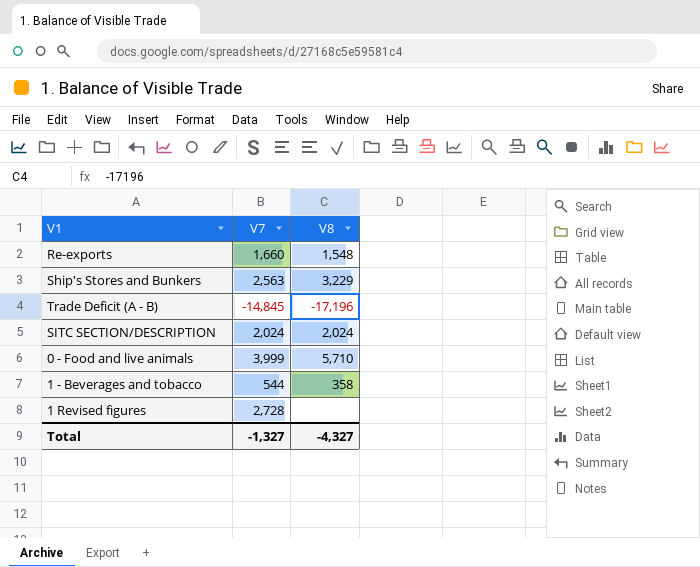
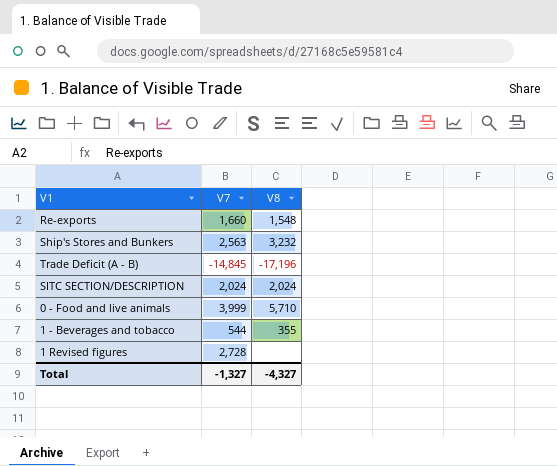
Ship's Stores and Bunkers | V8: 3,229 -> 3,232
1 - Beverages and tobacco | V8: 358 -> 355

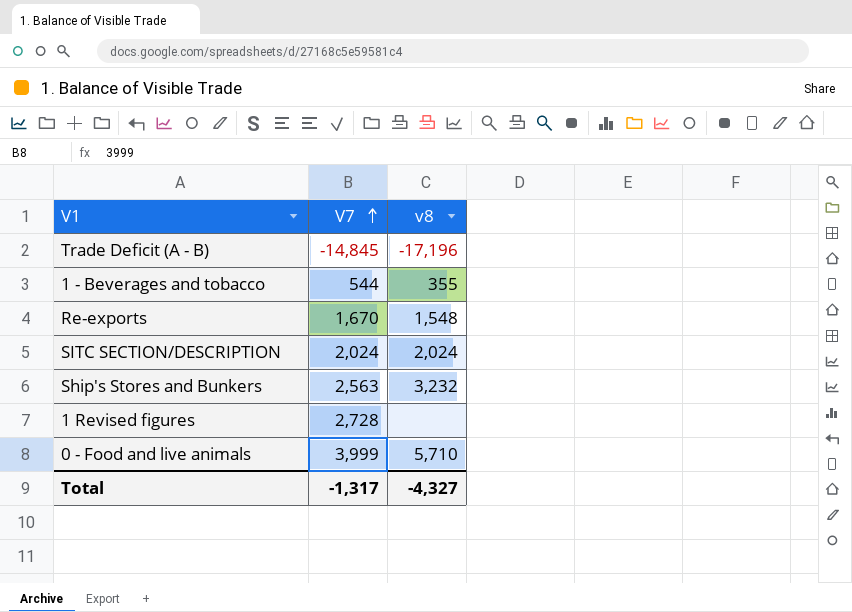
row order: none -> V7 ascending
column name: V8 -> v8
Re-exports | V7: 1,660 -> 1,670
Total | V7: -1,327 -> -1,317

